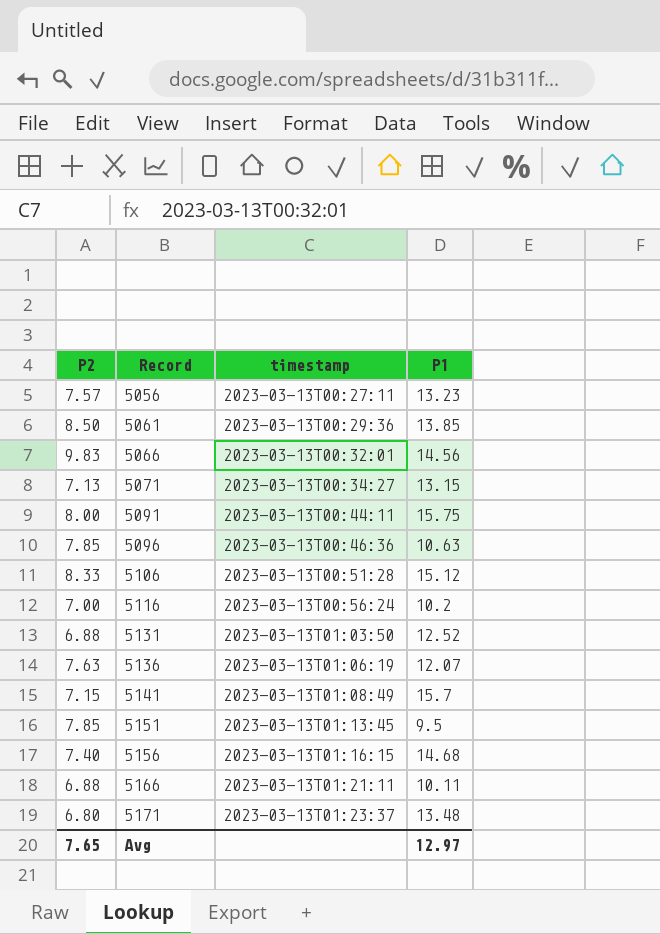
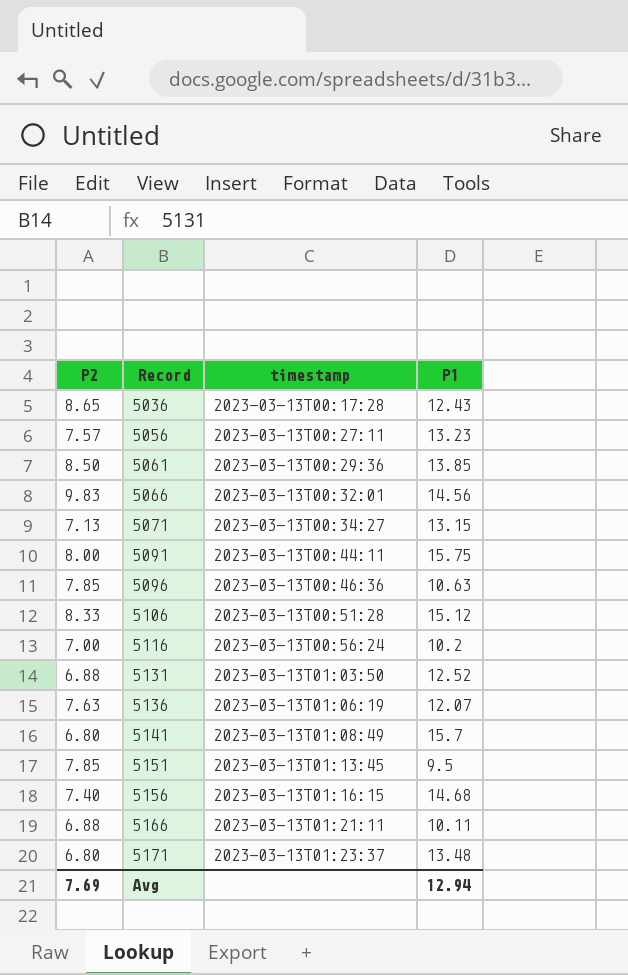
row 5036: none -> 8.65 | 2023-03-13T00:17:28 | 12.43
5141 | P2: 7.15 -> 6.80
Avg | P2: 7.65 -> 7.69
Avg | P1: 12.97 -> 12.94

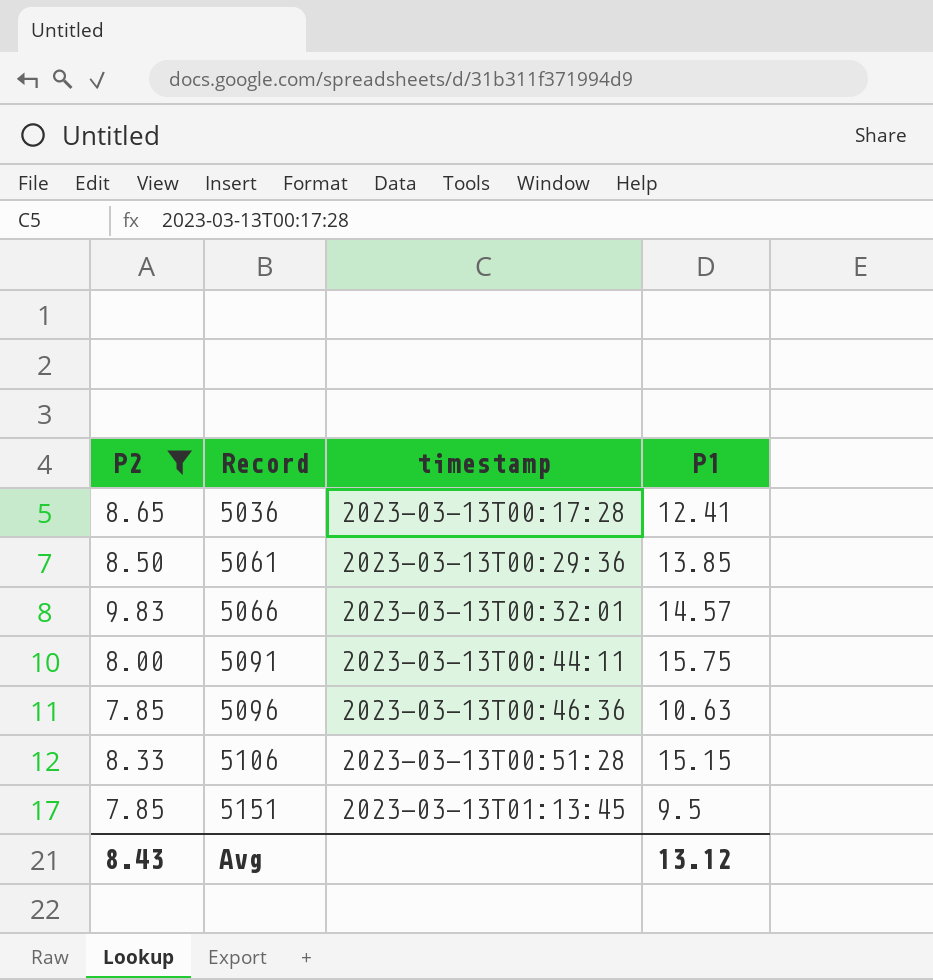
filter: none -> P2 >= 7.85
5036 | P1: 12.43 -> 12.41
5066 | P1: 14.56 -> 14.57
5106 | P1: 15.12 -> 15.15
Avg | P2: 7.69 -> 8.43
Avg | P1: 12.94 -> 13.12

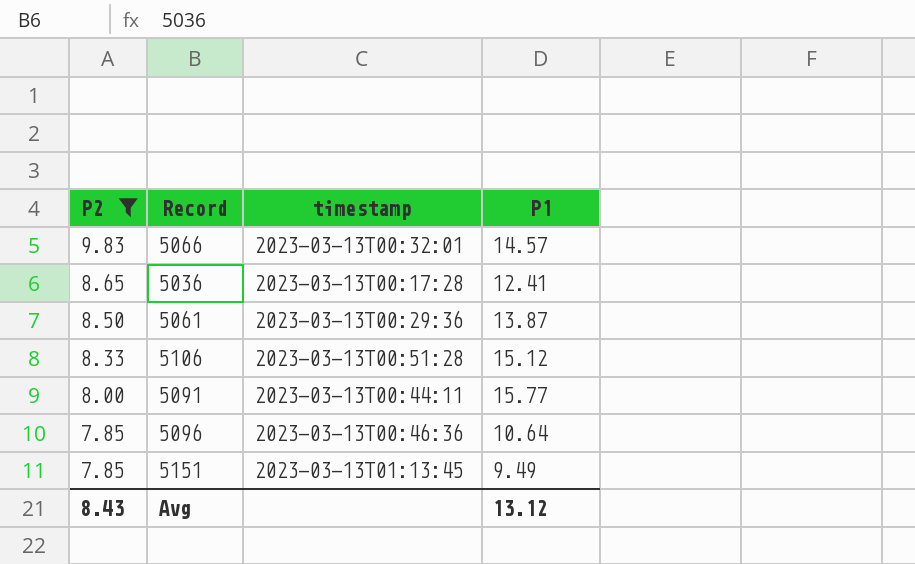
row order: Record ascending -> P2 descending
5061 | P1: 13.85 -> 13.87
5106 | P1: 15.15 -> 15.12
5091 | P1: 15.75 -> 15.77
5096 | P1: 10.63 -> 10.64
5151 | P1: 9.5 -> 9.49

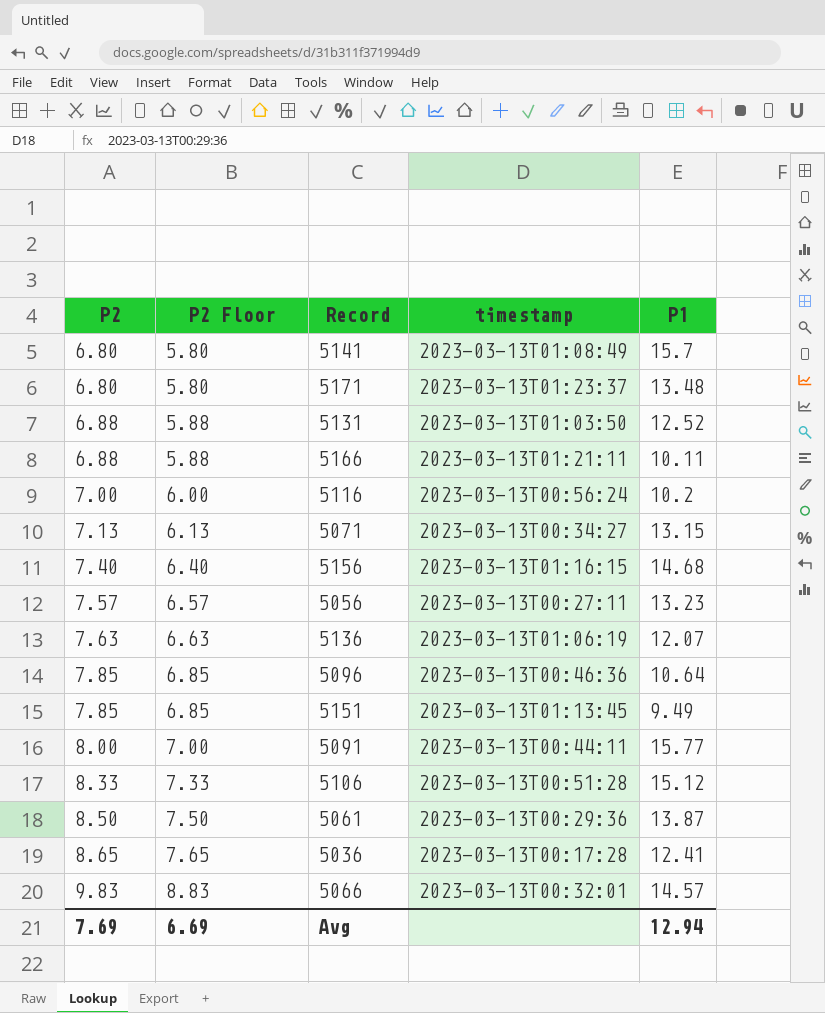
filter: P2 >= 7.85 -> none
row order: P2 descending -> P2 ascending
column P2 Floor | formula: none -> [P2] - 1
Avg | P2: 8.43 -> 7.69
Avg | P1: 13.12 -> 12.94

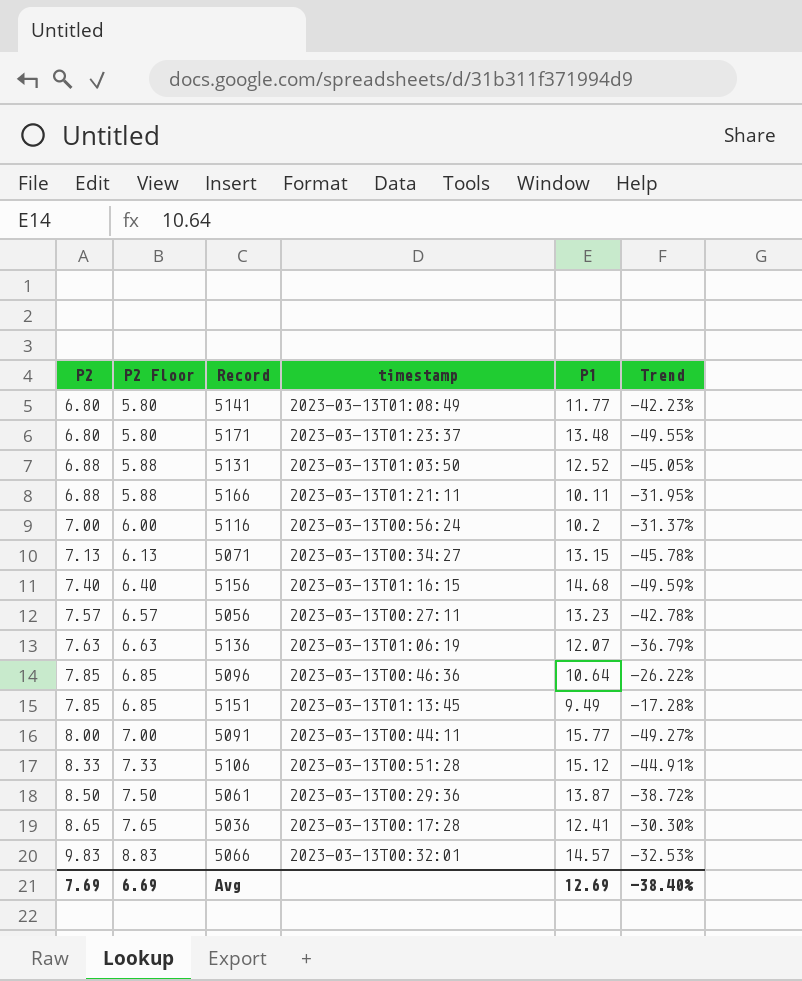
column Trend | formula: none -> ([P2] - [P1]) / [P1]
5141 | P1: 15.7 -> 11.77
Avg | P1: 12.94 -> 12.69

